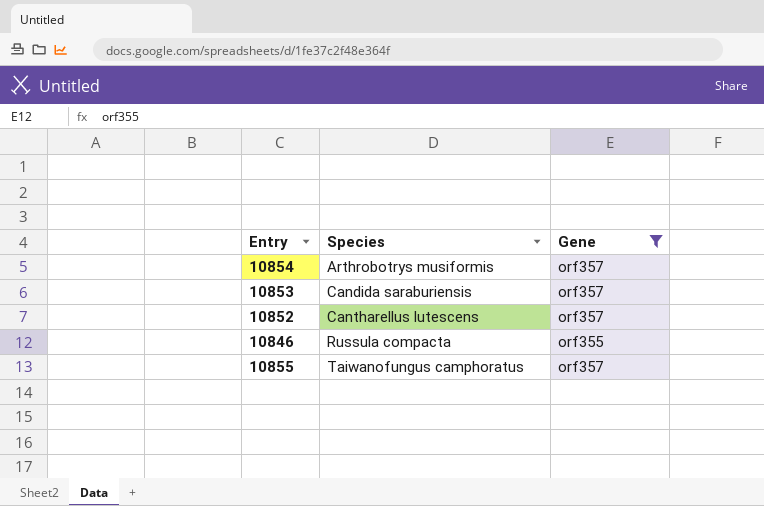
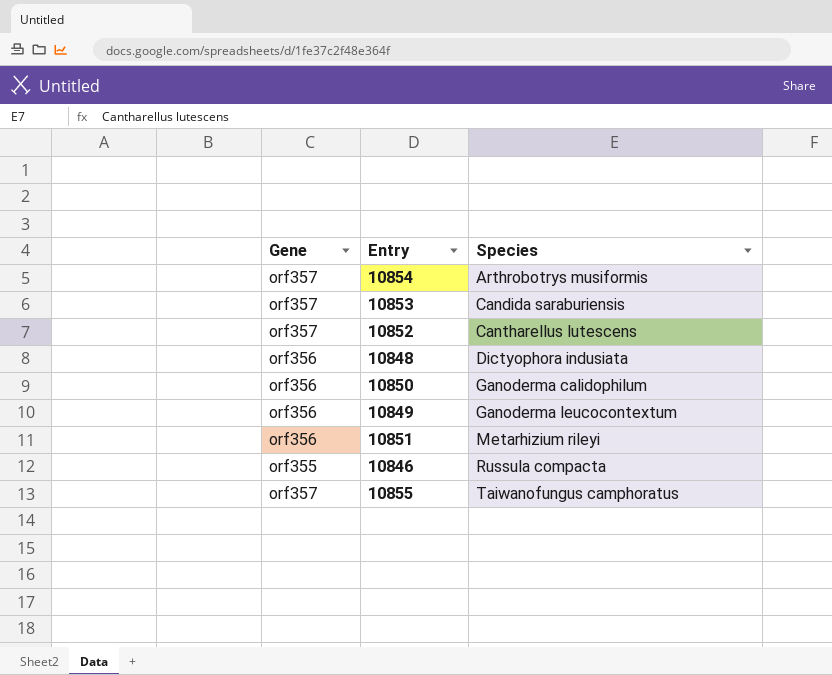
filter: Gene != orf356 -> none
column Gene | position: 3 -> 1

